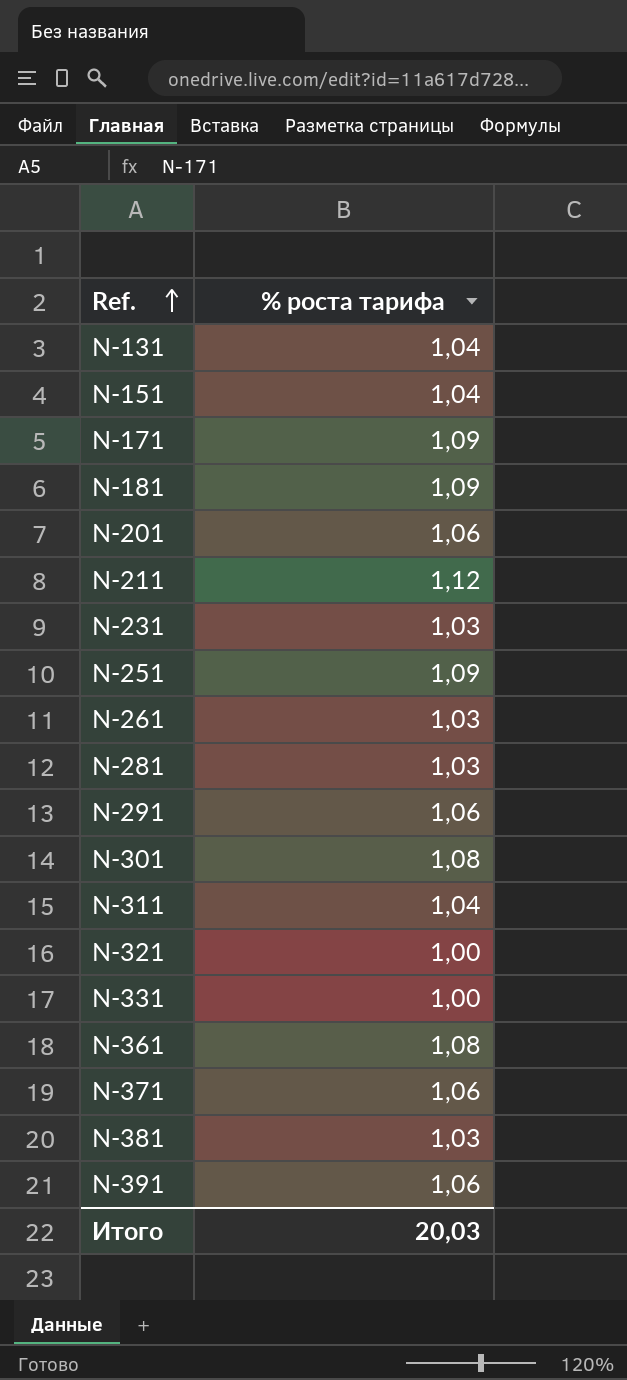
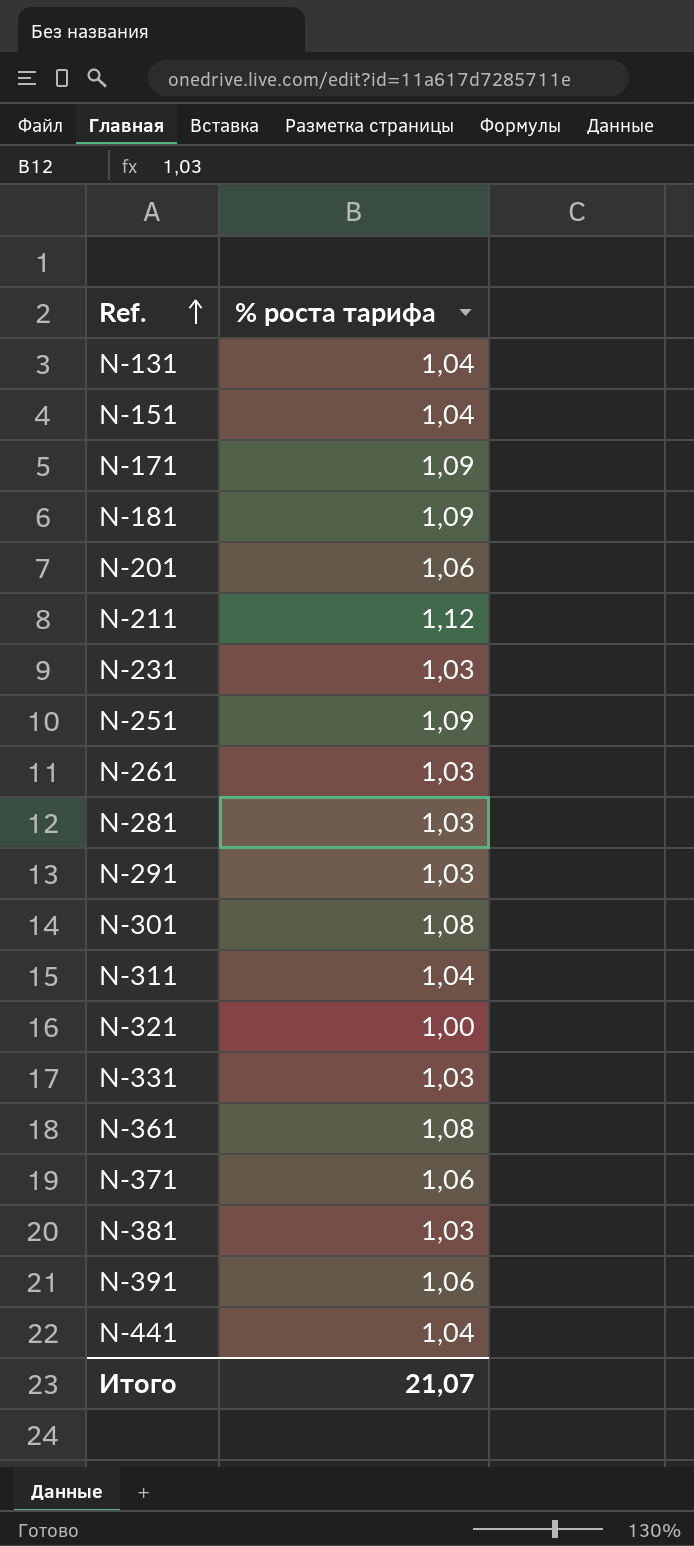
N-291 | % роста тарифа: 1,06 -> 1,03
N-331 | % роста тарифа: 1,00 -> 1,03
row N-441: none -> 1,04
Итого | % роста тарифа: 20,03 -> 21,07

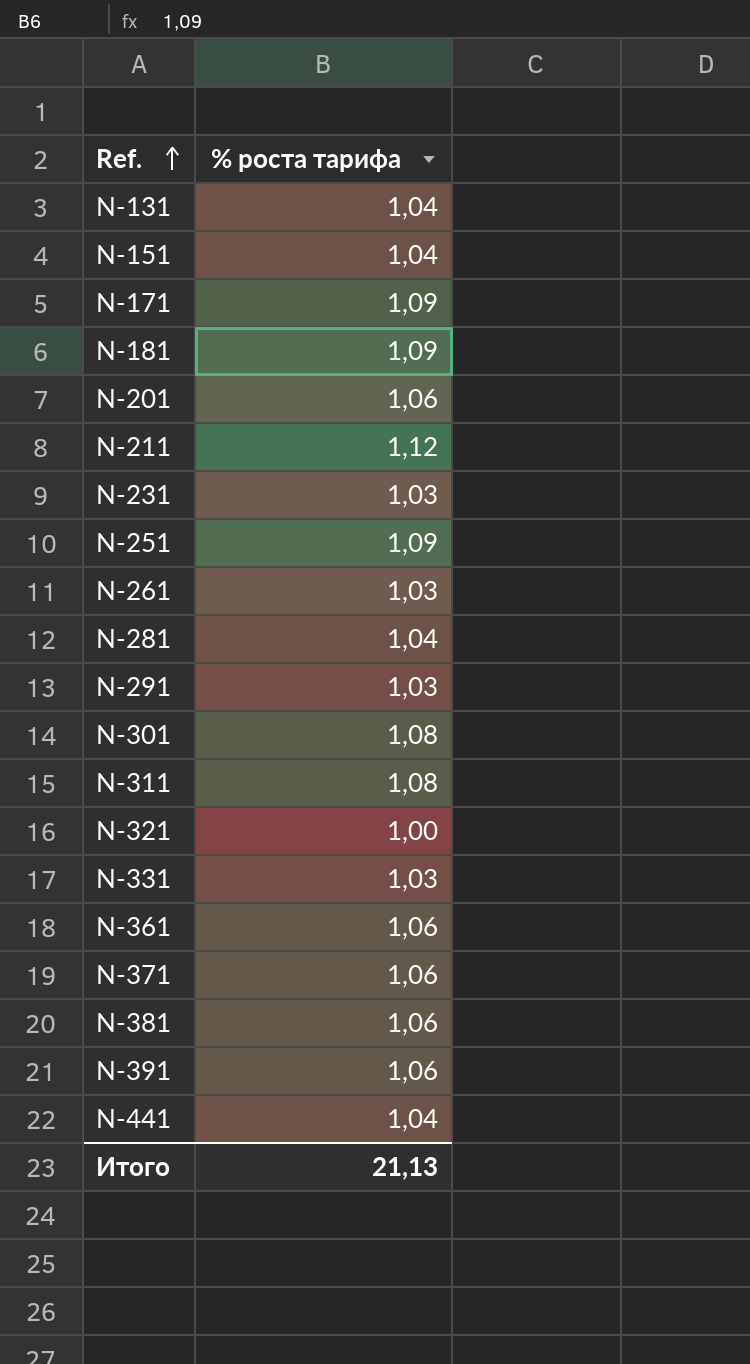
N-281 | % роста тарифа: 1,03 -> 1,04
N-311 | % роста тарифа: 1,04 -> 1,08
N-361 | % роста тарифа: 1,08 -> 1,06
N-381 | % роста тарифа: 1,03 -> 1,06
Итого | % роста тарифа: 21,07 -> 21,13

